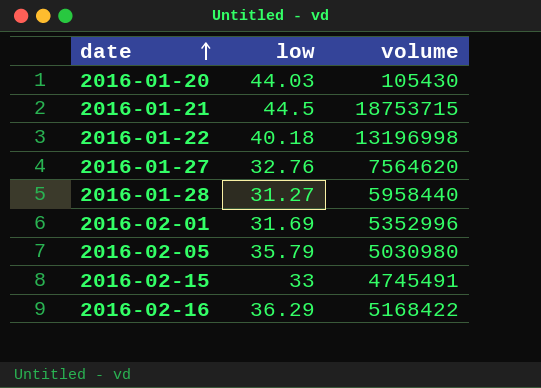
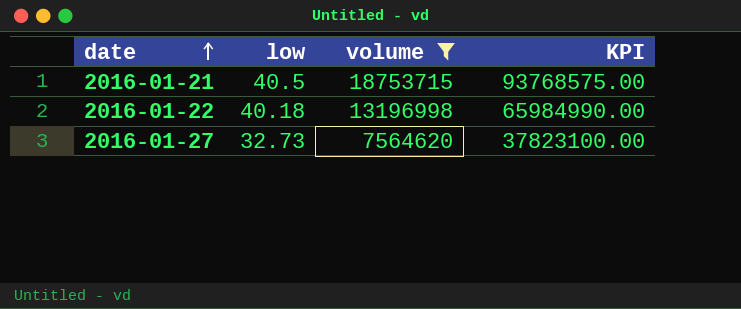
filter: none -> volume >= 7564620
column KPI | formula: none -> [volume] * 5
2016-01-21 | low: 44.5 -> 40.5
2016-01-27 | low: 32.76 -> 32.73

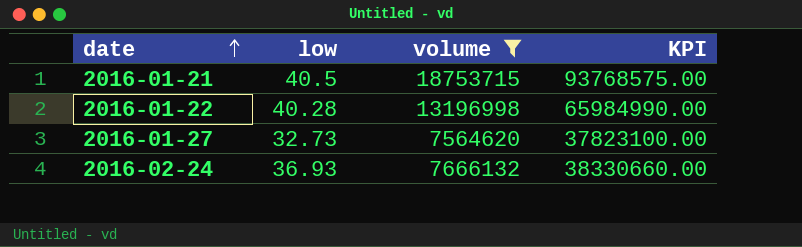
2016-01-22 | low: 40.18 -> 40.28
row 2016-02-24: none -> 36.93 | 7666132 | 38330660.00

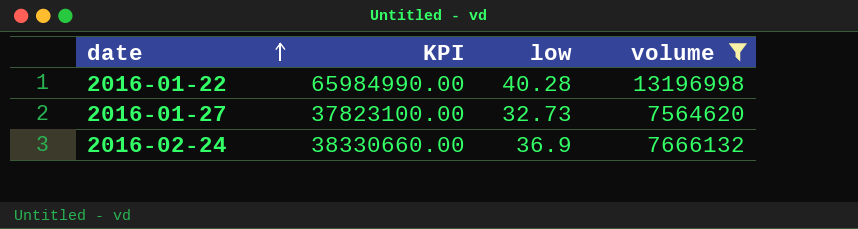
column KPI | position: 4 -> 2
row 2016-01-21: 40.5 | 18753715 | 93768575.00 -> none
2016-02-24 | low: 36.93 -> 36.9

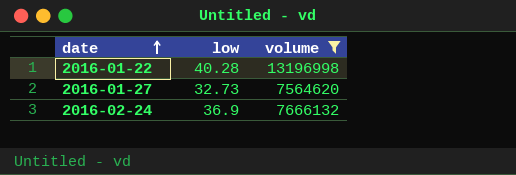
column KPI | formula: [volume] * 5 -> none

